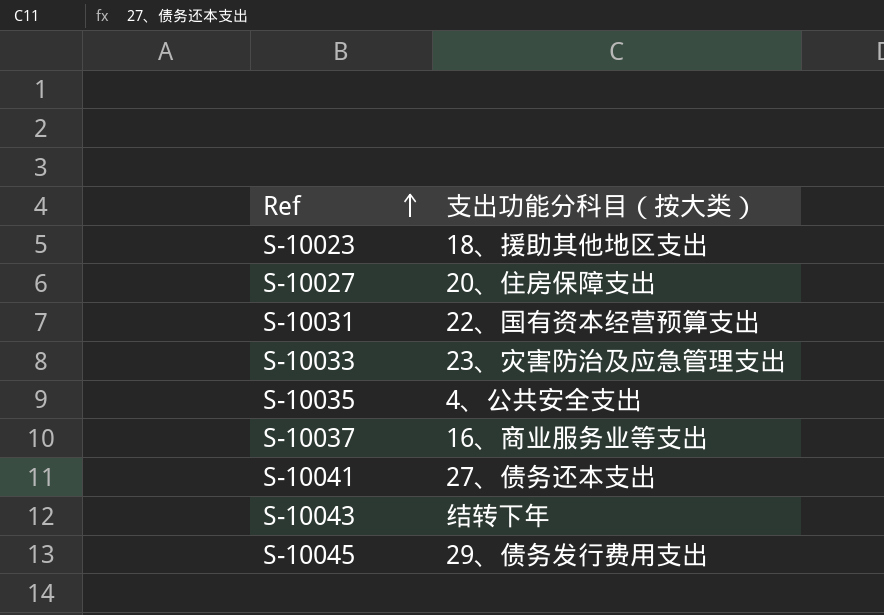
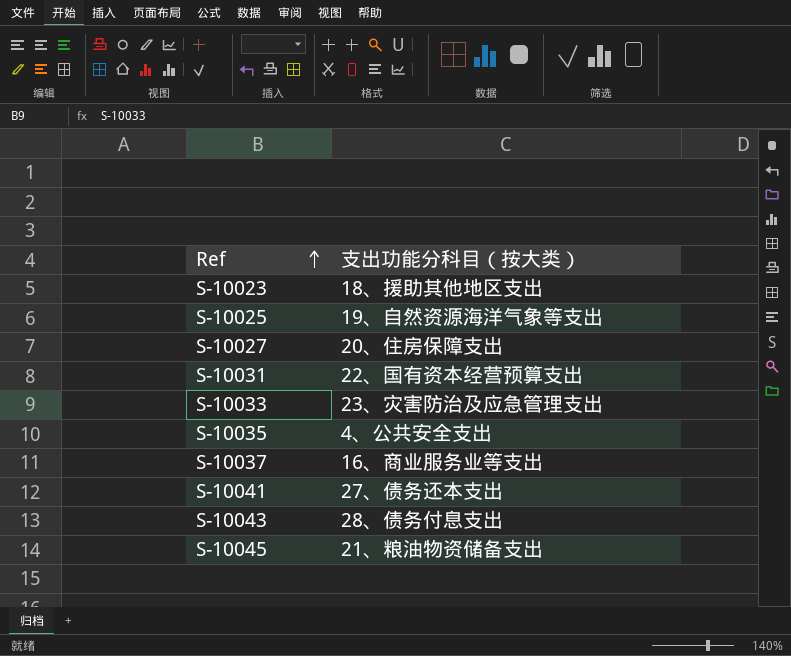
row S-10025: none -> 19、自然资源海洋气象等支出
S-10043 | 支出功能分科目（按大类）: 结转下年 -> 28、债务付息支出
S-10045 | 支出功能分科目（按大类）: 29、债务发行费用支出 -> 21、粮油物资储备支出

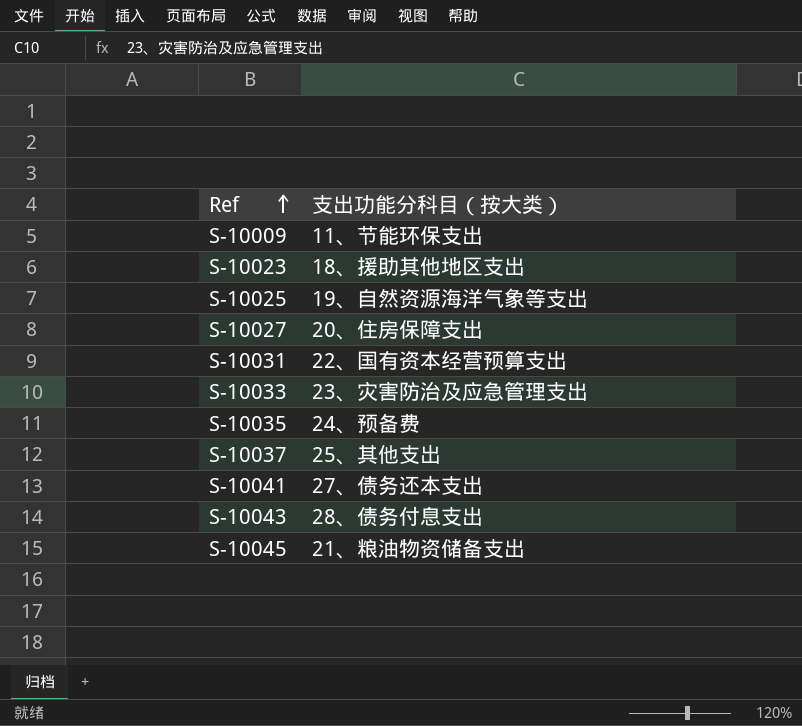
row S-10009: none -> 11、节能环保支出
S-10035 | 支出功能分科目（按大类）: 4、公共安全支出 -> 24、预备费
S-10037 | 支出功能分科目（按大类）: 16、商业服务业等支出 -> 25、其他支出

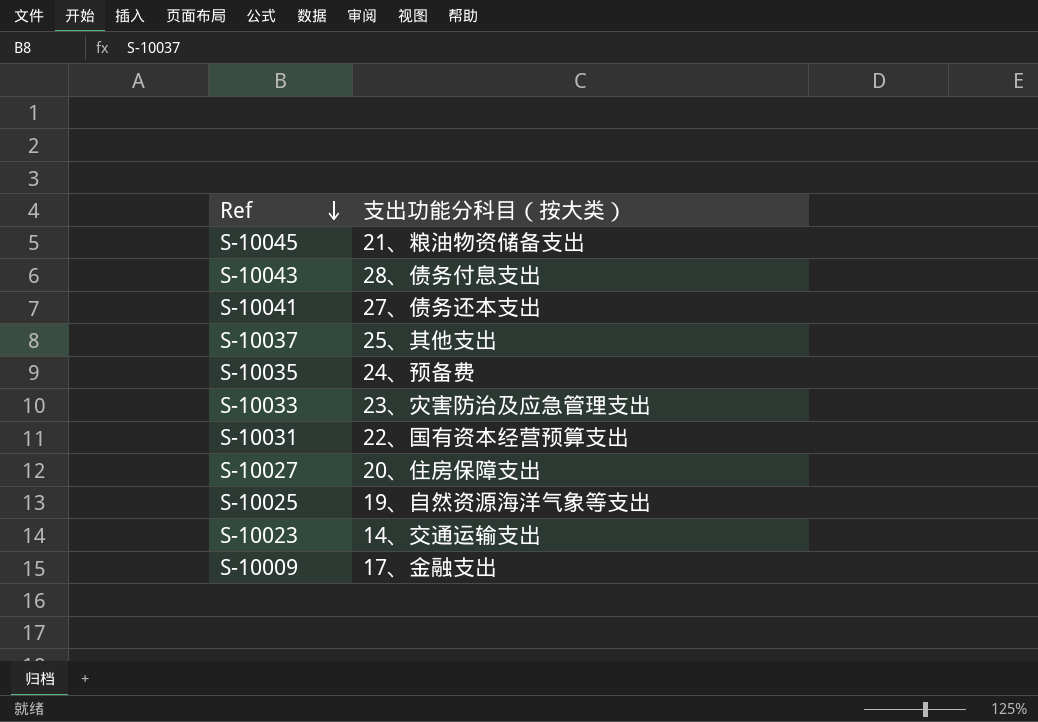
row order: Ref ascending -> Ref descending
S-10023 | 支出功能分科目（按大类）: 18、援助其他地区支出 -> 14、交通运输支出
S-10009 | 支出功能分科目（按大类）: 11、节能环保支出 -> 17、金融支出

